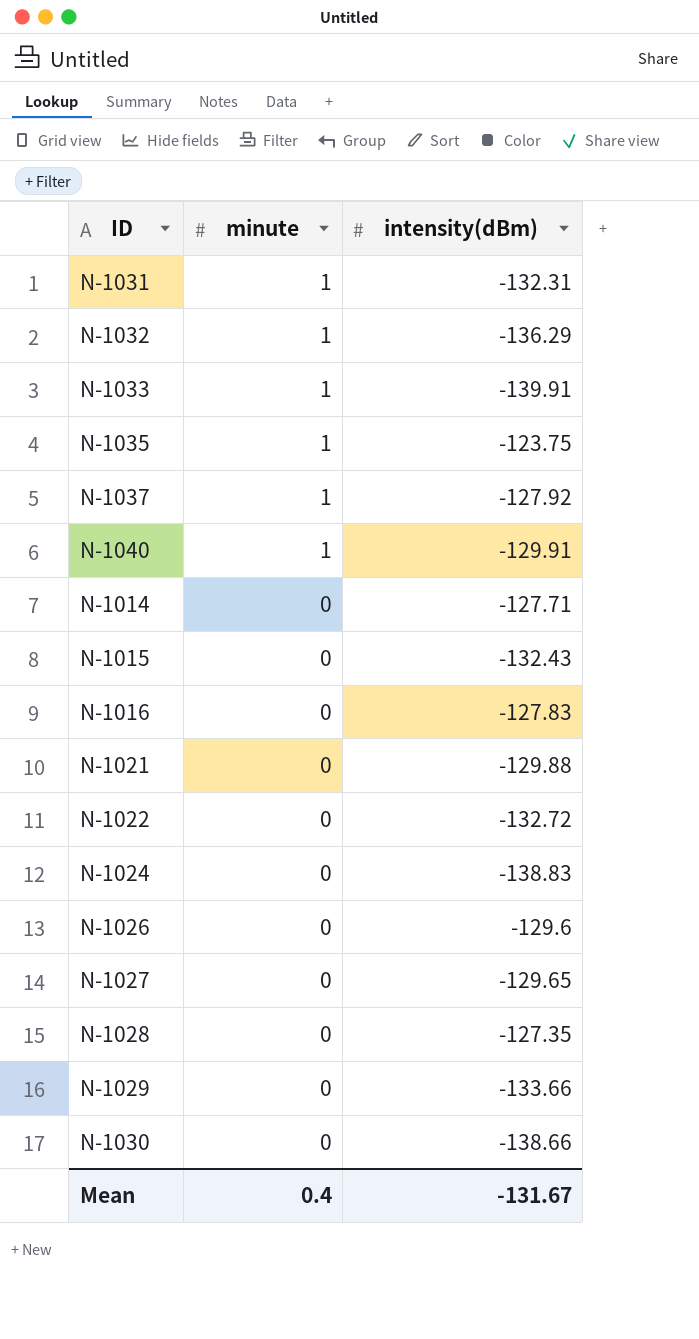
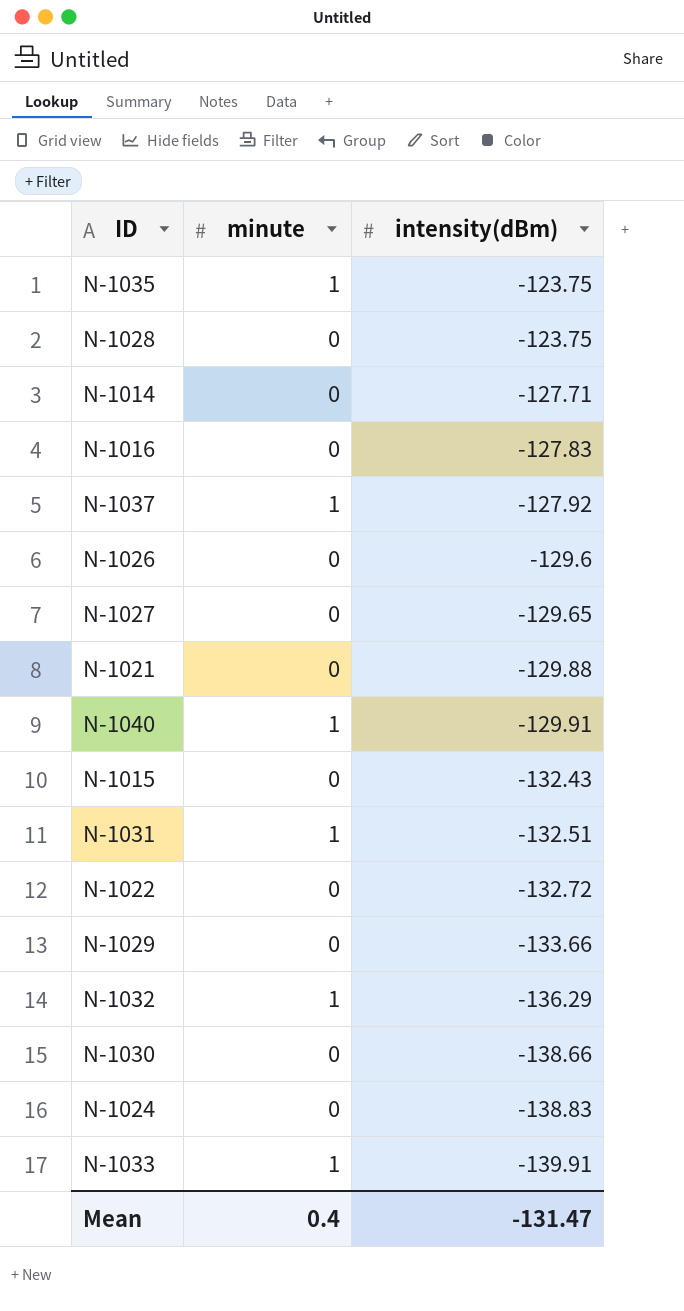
row order: minute descending -> intensity(dBm) descending
N-1028 | intensity(dBm): -127.35 -> -123.75
N-1031 | intensity(dBm): -132.31 -> -132.51
Mean | intensity(dBm): -131.67 -> -131.47

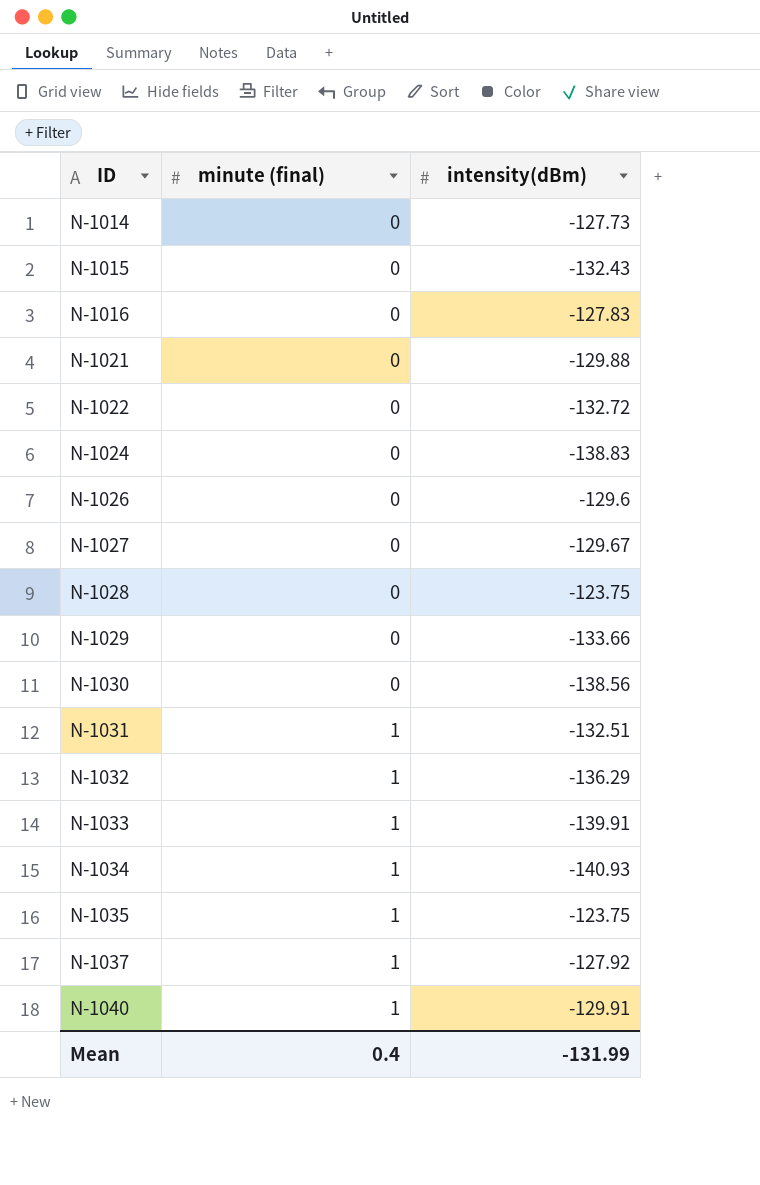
row order: intensity(dBm) descending -> ID ascending
column name: minute -> minute (final)
N-1014 | intensity(dBm): -127.71 -> -127.73
N-1027 | intensity(dBm): -129.65 -> -129.67
N-1030 | intensity(dBm): -138.66 -> -138.56
row N-1034: none -> 1 | -140.93
Mean | intensity(dBm): -131.47 -> -131.99

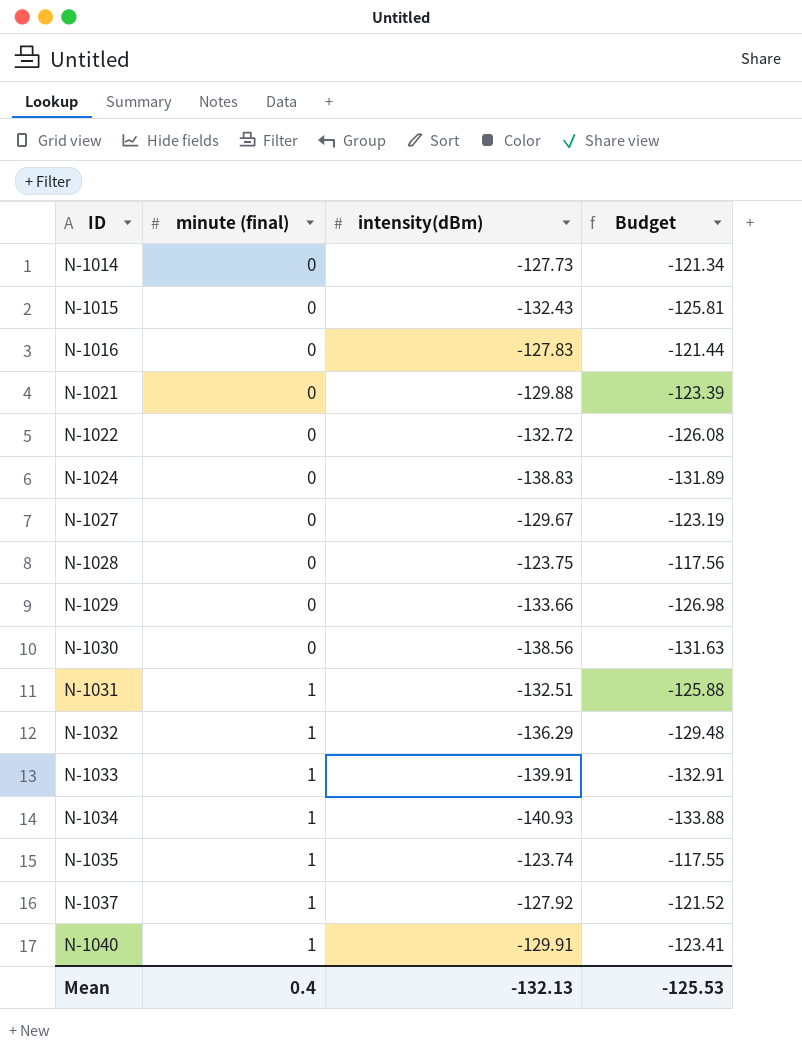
column Budget | formula: none -> [intensity(dBm)] * 0.95
row N-1026: 0 | -129.6 -> none
N-1035 | intensity(dBm): -123.75 -> -123.74
Mean | intensity(dBm): -131.99 -> -132.13

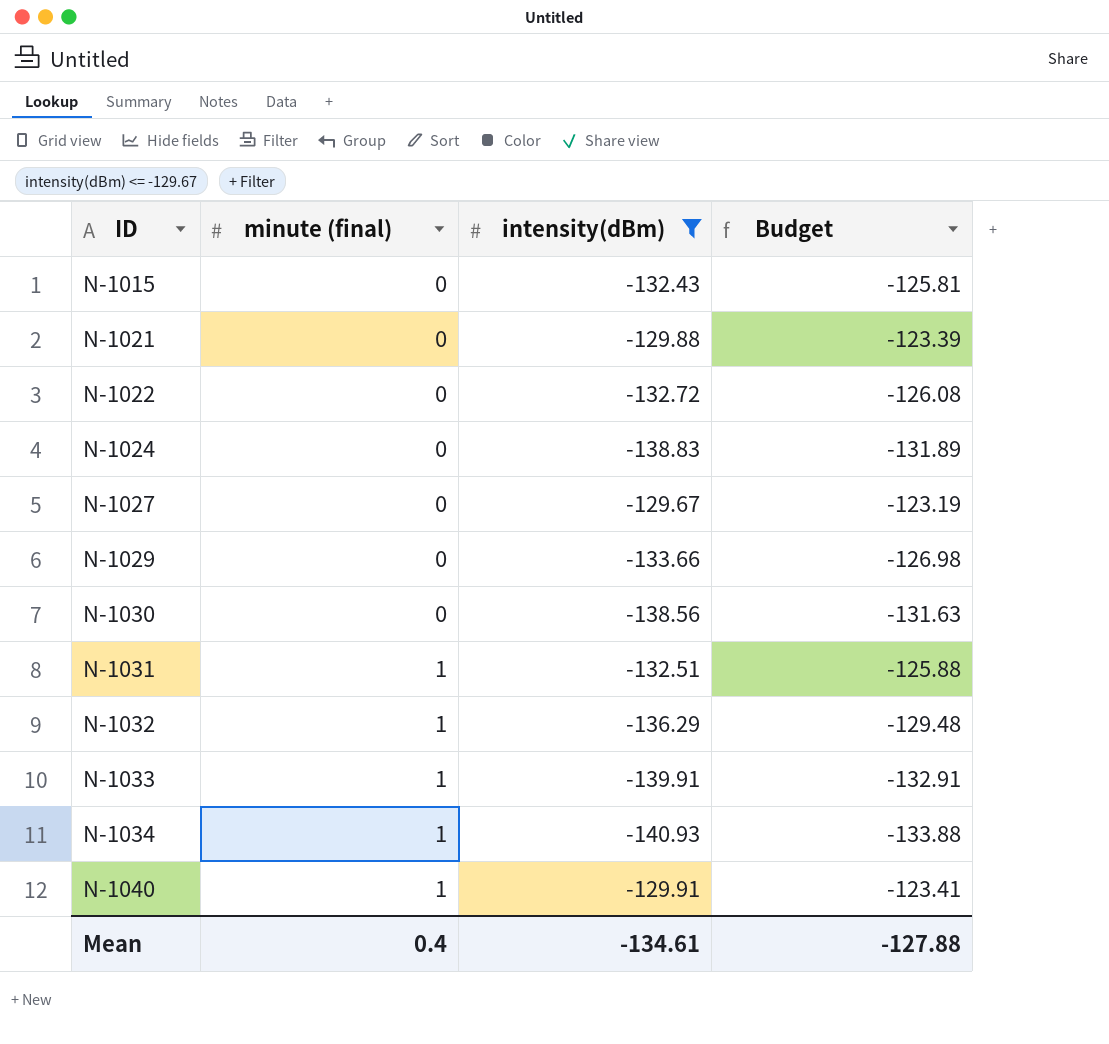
filter: none -> intensity(dBm) <= -129.67
Mean | intensity(dBm): -132.13 -> -134.61
Mean | Budget: -125.53 -> -127.88

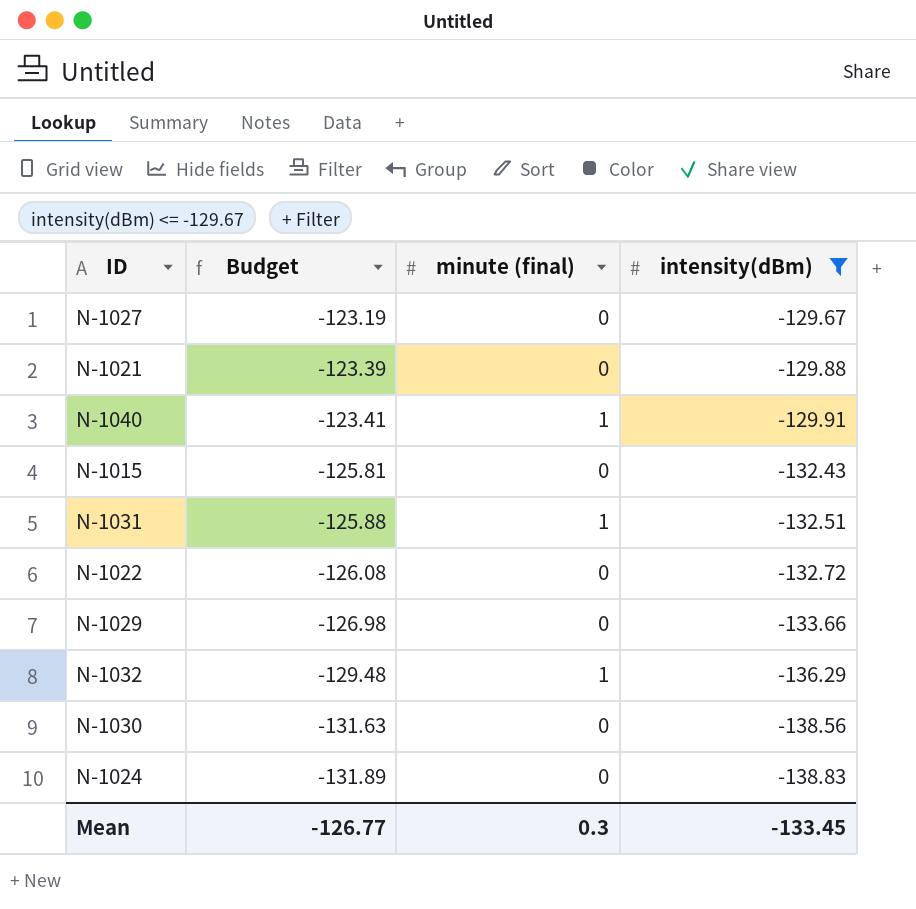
row order: ID ascending -> Budget descending
column Budget | position: 4 -> 2
row N-1033: 1 | -139.91 | -132.91 -> none
row N-1034: 1 | -140.93 | -133.88 -> none
Mean | Budget: -127.88 -> -126.77
Mean | minute (final): 0.4 -> 0.3
Mean | intensity(dBm): -134.61 -> -133.45

